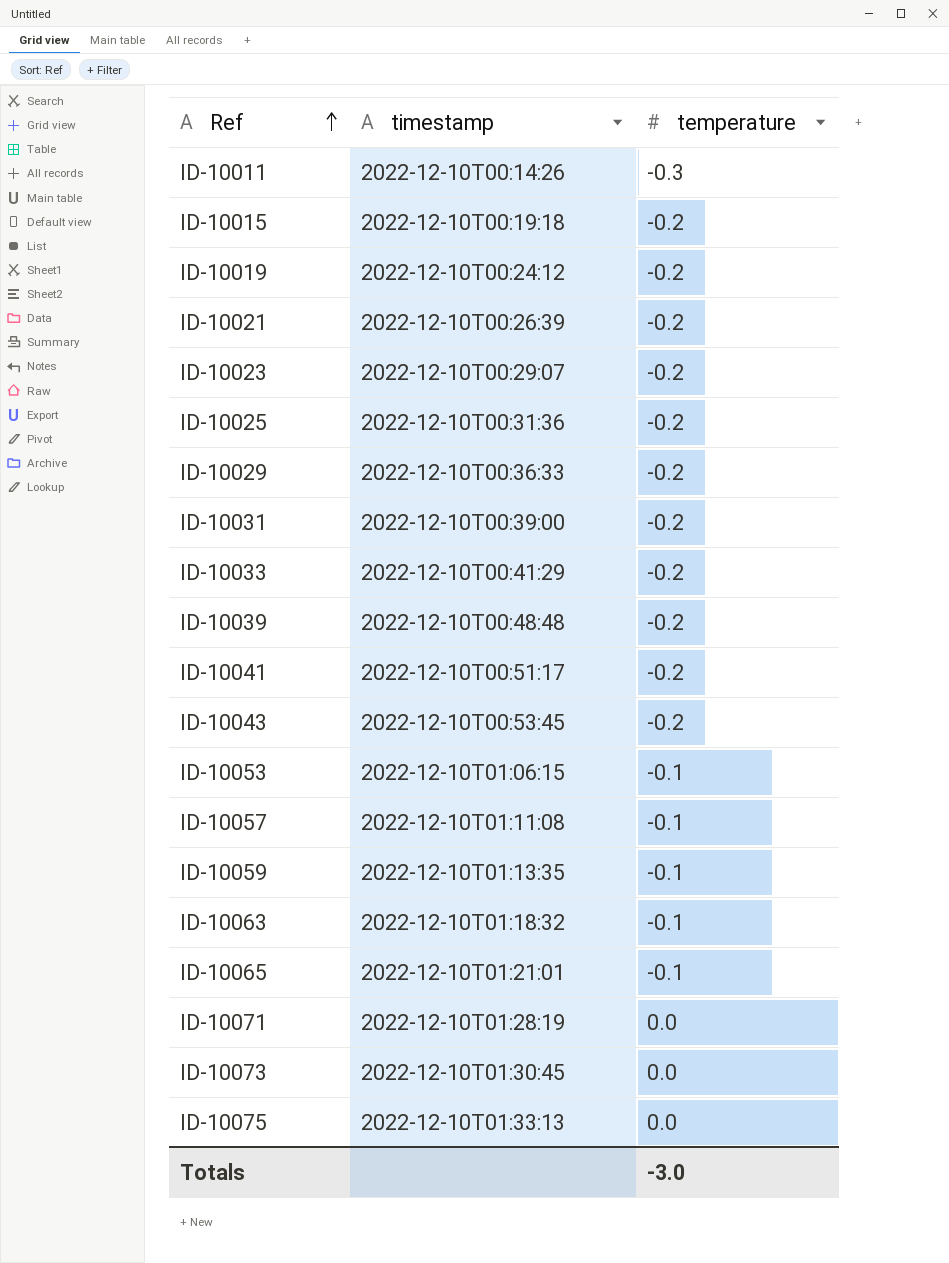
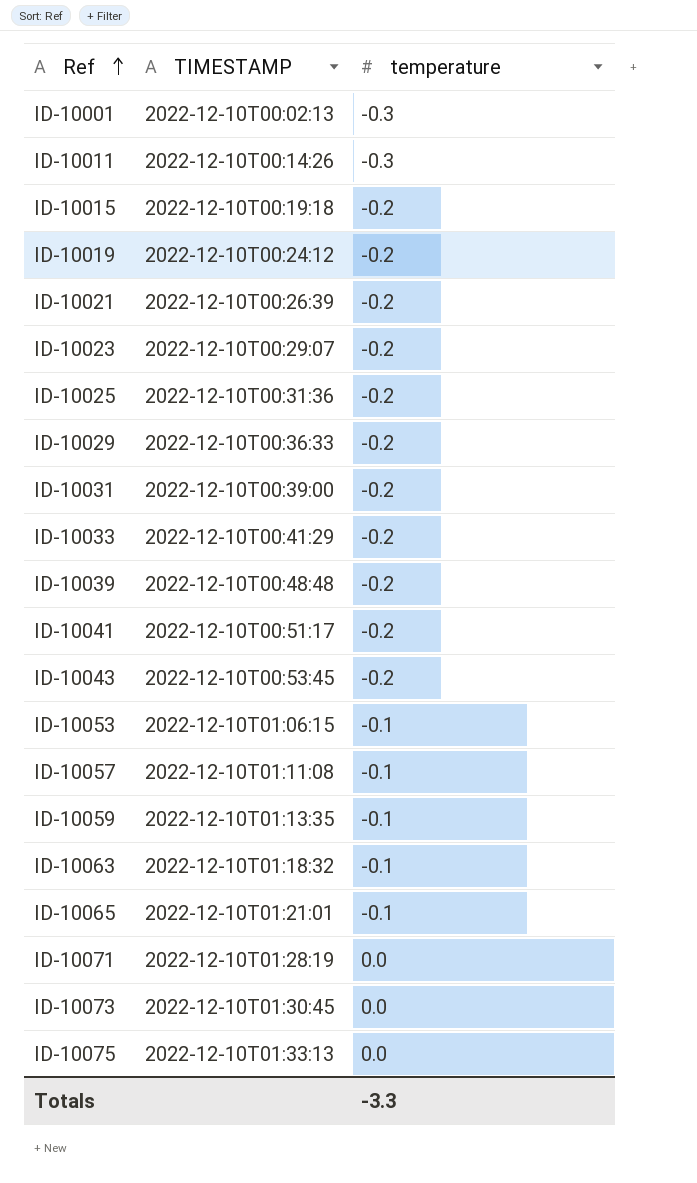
column name: timestamp -> TIMESTAMP
row ID-10001: none -> 2022-12-10T00:02:13 | -0.3
Totals | temperature: -3.0 -> -3.3

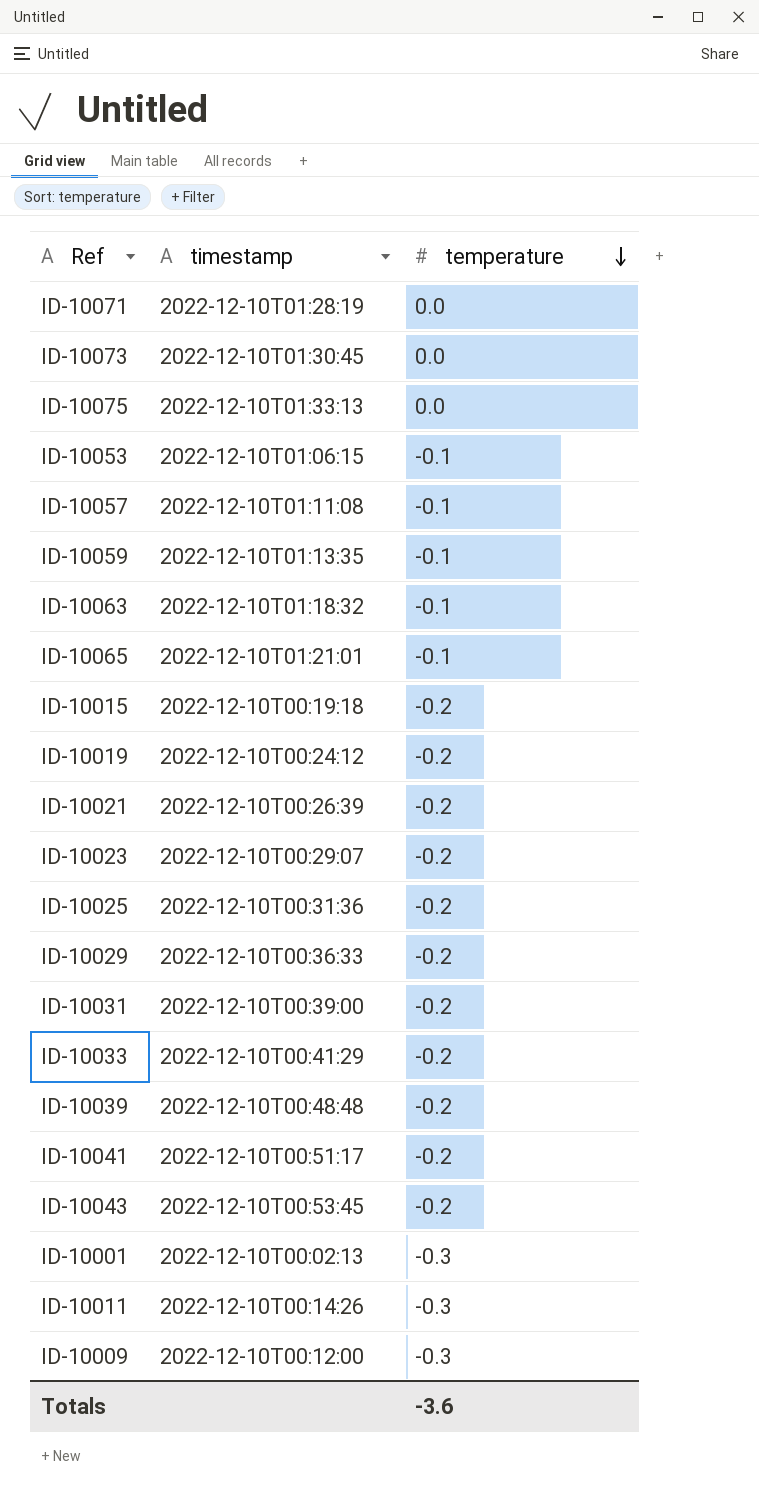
row order: Ref ascending -> temperature descending
column name: TIMESTAMP -> timestamp
row ID-10009: none -> 2022-12-10T00:12:00 | -0.3
Totals | temperature: -3.3 -> -3.6

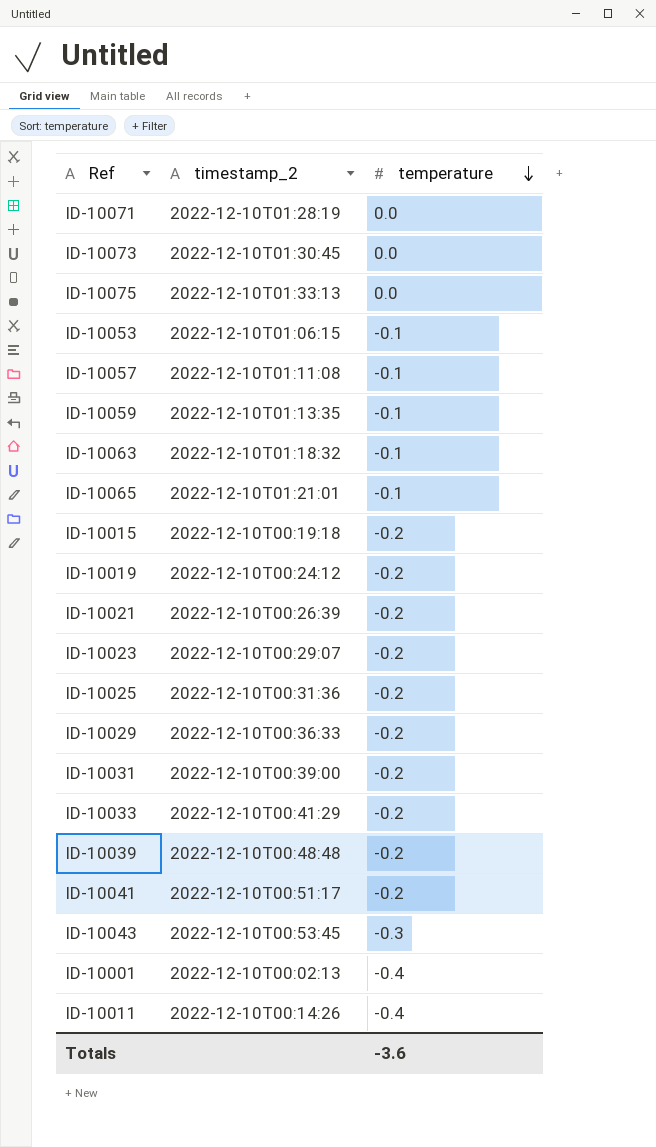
column name: timestamp -> timestamp_2
row ID-10009: 2022-12-10T00:12:00 | -0.3 -> none
ID-10043 | temperature: -0.2 -> -0.3
ID-10001 | temperature: -0.3 -> -0.4
ID-10011 | temperature: -0.3 -> -0.4

